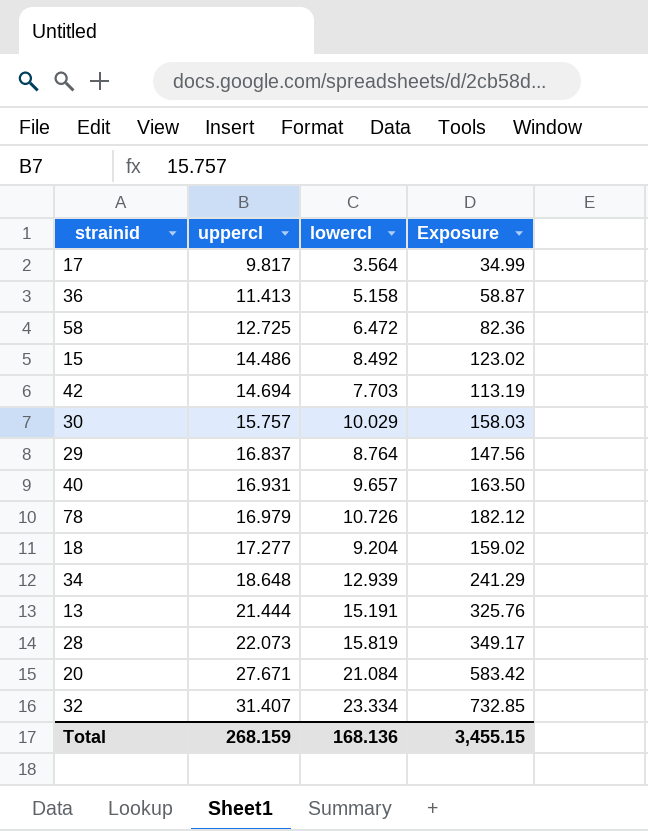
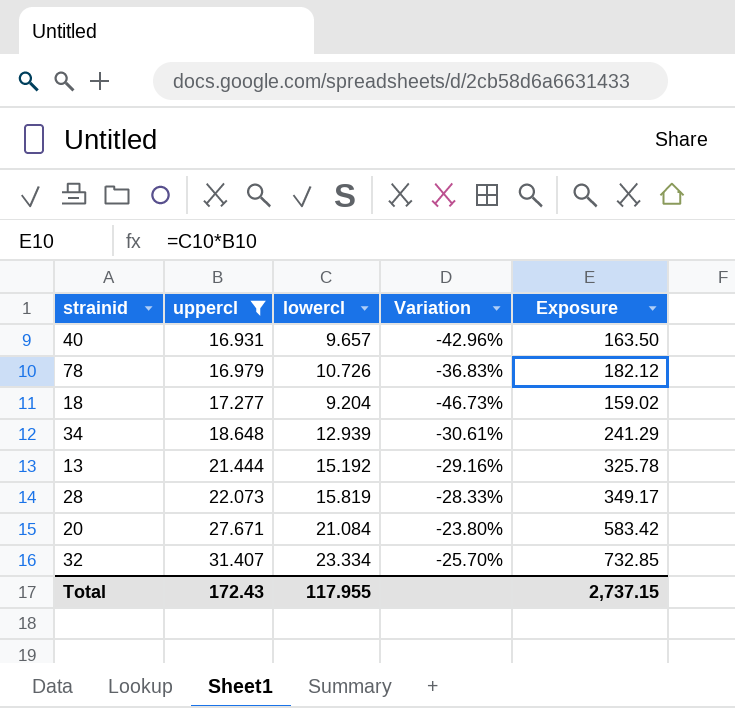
filter: none -> uppercl >= 16.931
column Variation | formula: none -> ([lowercl] - [uppercl]) / [uppercl]
13 | lowercl: 15.191 -> 15.192
13 | Exposure: 325.76 -> 325.78
Total | uppercl: 268.159 -> 172.43
Total | lowercl: 168.136 -> 117.955
Total | Exposure: 3,455.15 -> 2,737.15

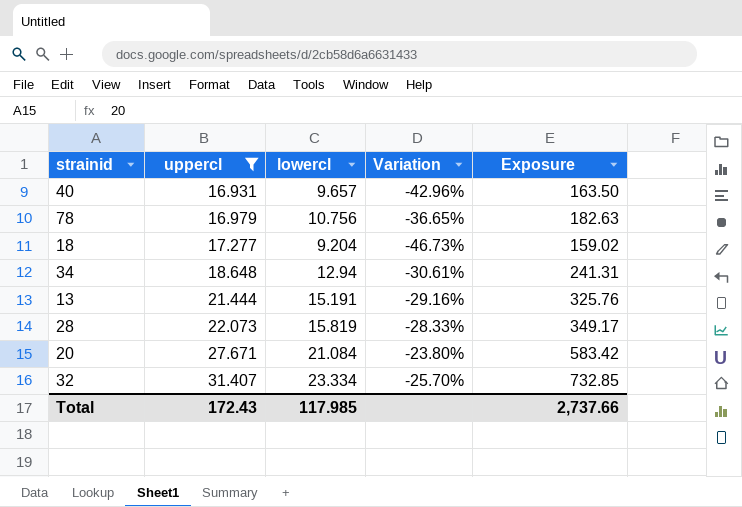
78 | lowercl: 10.726 -> 10.756
78 | Variation: -36.83% -> -36.65%
78 | Exposure: 182.12 -> 182.63
34 | lowercl: 12.939 -> 12.94
34 | Exposure: 241.29 -> 241.31
13 | lowercl: 15.192 -> 15.191
13 | Exposure: 325.78 -> 325.76
Total | lowercl: 117.955 -> 117.985
Total | Exposure: 2,737.15 -> 2,737.66

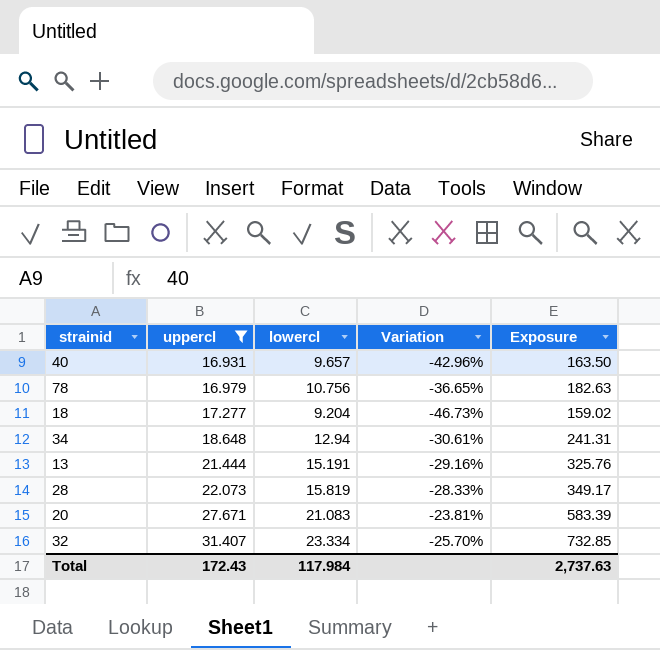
20 | lowercl: 21.084 -> 21.083
20 | Variation: -23.80% -> -23.81%
20 | Exposure: 583.42 -> 583.39
Total | lowercl: 117.985 -> 117.984
Total | Exposure: 2,737.66 -> 2,737.63

